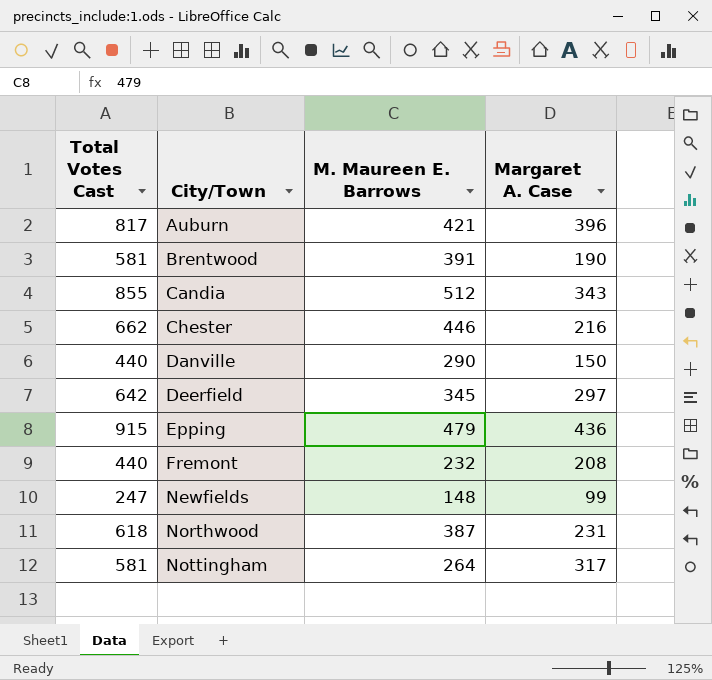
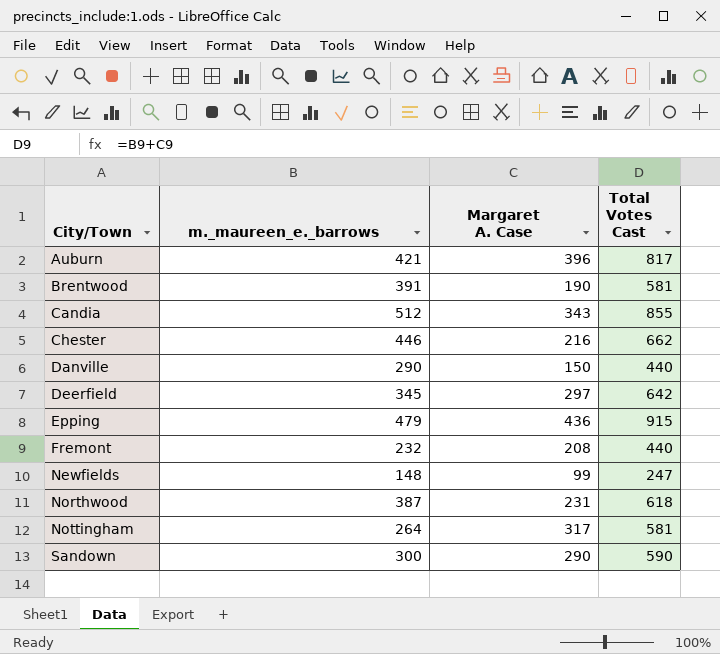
column name: M. Maureen E. Barrows -> m._maureen_e._barrows
column Total Votes Cast | position: 1 -> 4
row Sandown: none -> 300 | 290 | 590

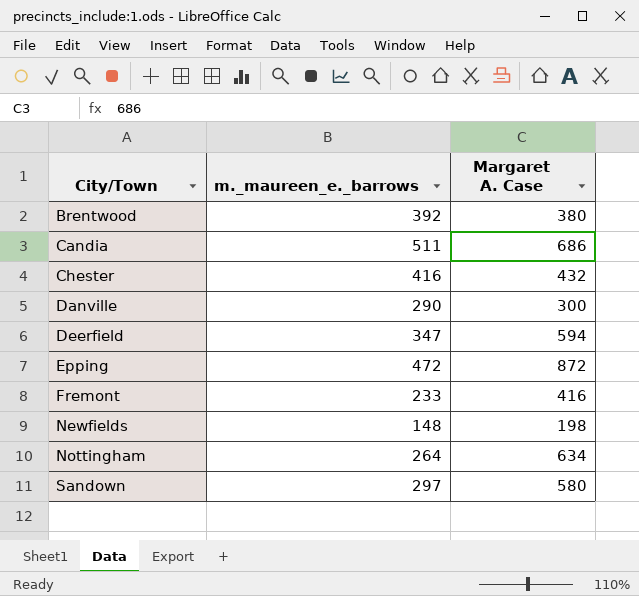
column Total Votes Cast | formula: [m._maureen_e._barrows] + [Margaret A. Case] -> none
row Auburn: 421 | 396 | 817 -> none
row Northwood: 387 | 231 | 618 -> none
Brentwood | m._maureen_e._barrows: 391 -> 392
Brentwood | Margaret A. Case: 190 -> 380
Candia | m._maureen_e._barrows: 512 -> 511
Candia | Margaret A. Case: 343 -> 686
Chester | m._maureen_e._barrows: 446 -> 416
Chester | Margaret A. Case: 216 -> 432
Danville | Margaret A. Case: 150 -> 300
Deerfield | m._maureen_e._barrows: 345 -> 347
Deerfield | Margaret A. Case: 297 -> 594
Epping | m._maureen_e._barrows: 479 -> 472
Epping | Margaret A. Case: 436 -> 872
Fremont | m._maureen_e._barrows: 232 -> 233
Fremont | Margaret A. Case: 208 -> 416
Newfields | Margaret A. Case: 99 -> 198
Nottingham | Margaret A. Case: 317 -> 634
Sandown | m._maureen_e._barrows: 300 -> 297
Sandown | Margaret A. Case: 290 -> 580

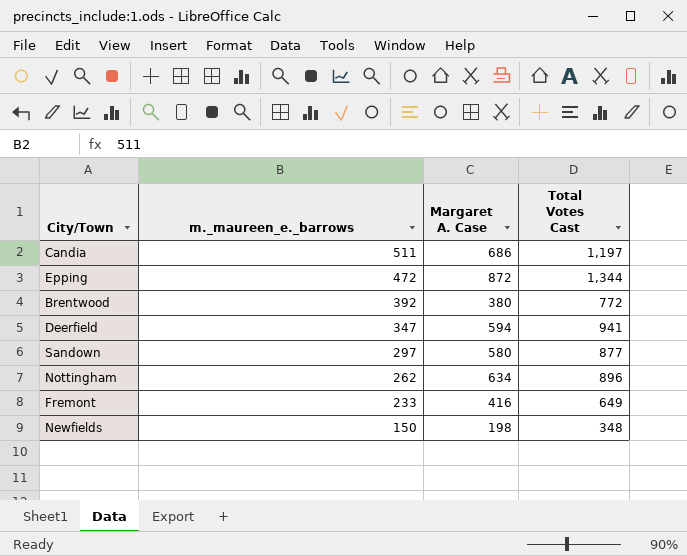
row order: City/Town ascending -> m._maureen_e._barrows descending
column Total Votes Cast | formula: none -> [m._maureen_e._barrows] + [Margaret A. Case]
row Chester: 416 | 432 -> none
row Danville: 290 | 300 -> none
Nottingham | m._maureen_e._barrows: 264 -> 262
Newfields | m._maureen_e._barrows: 148 -> 150

